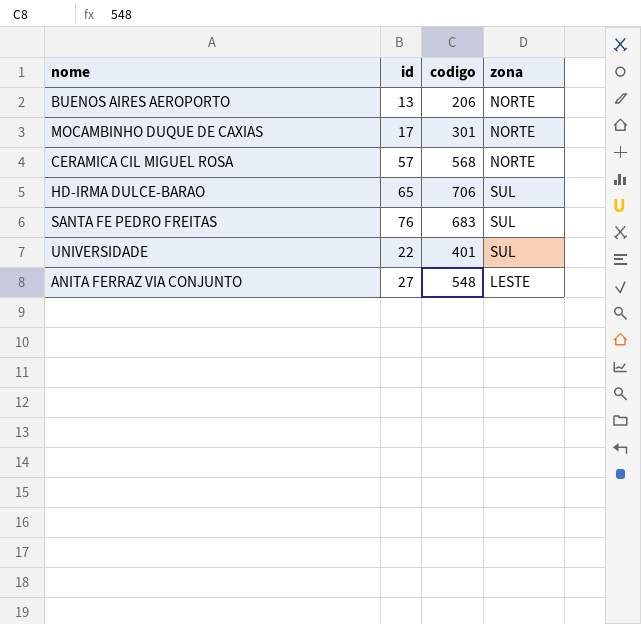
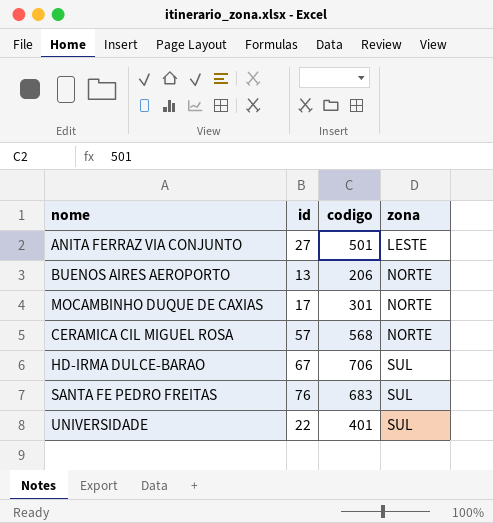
row order: none -> zona ascending
ANITA FERRAZ VIA CONJUNTO | codigo: 548 -> 501
HD-IRMA DULCE-BARAO | id: 65 -> 67

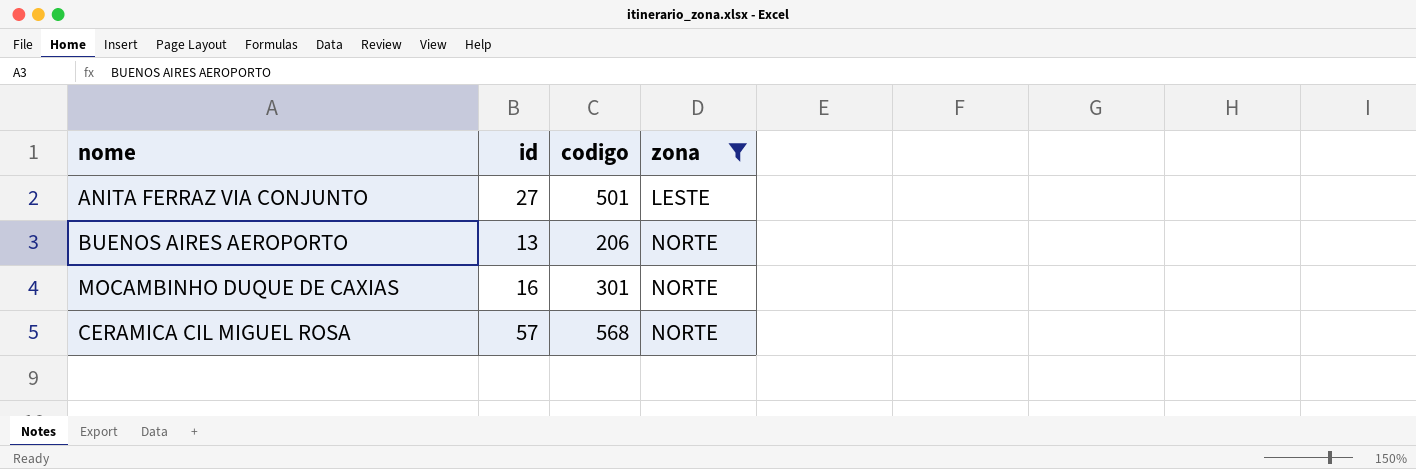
filter: none -> zona != SUL
MOCAMBINHO DUQUE DE CAXIAS | id: 17 -> 16

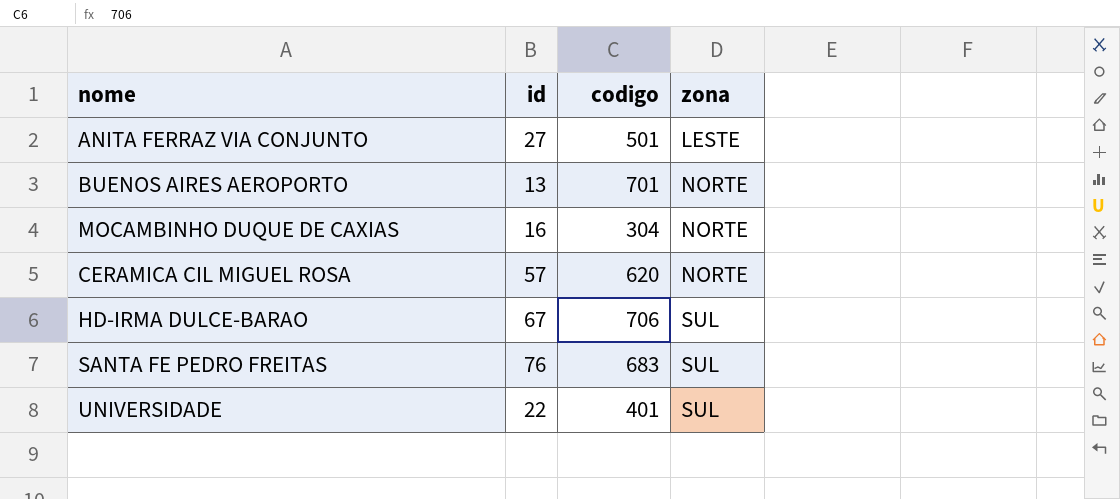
filter: zona != SUL -> none
BUENOS AIRES AEROPORTO | codigo: 206 -> 701
MOCAMBINHO DUQUE DE CAXIAS | codigo: 301 -> 304
CERAMICA CIL MIGUEL ROSA | codigo: 568 -> 620

